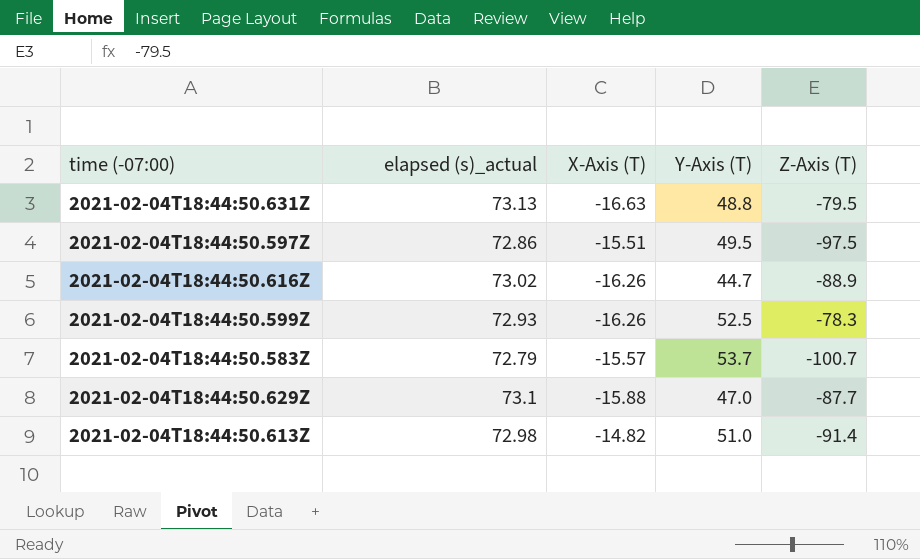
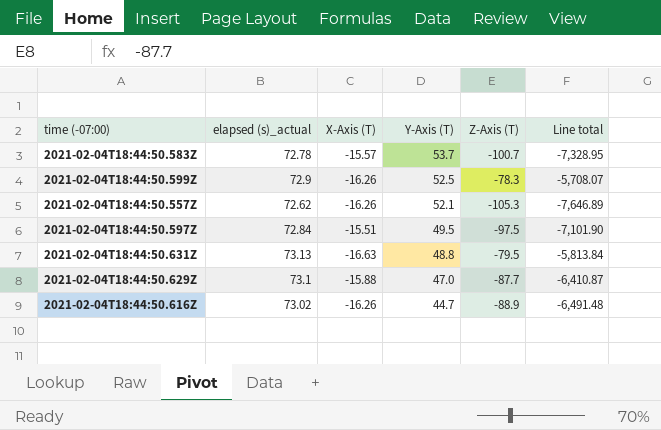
row order: none -> Y-Axis (T) descending
column Line total | formula: none -> [elapsed (s)_actual] * [Z-Axis (T)]
row 2021-02-04T18:44:50.613Z: 72.98 | -14.82 | 51.0 | -91.4 -> none
2021-02-04T18:44:50.583Z | elapsed (s)_actual: 72.79 -> 72.78
2021-02-04T18:44:50.599Z | elapsed (s)_actual: 72.93 -> 72.9
row 2021-02-04T18:44:50.557Z: none -> 72.62 | -16.26 | 52.1 | -105.3 | -7,646.89
2021-02-04T18:44:50.597Z | elapsed (s)_actual: 72.86 -> 72.84

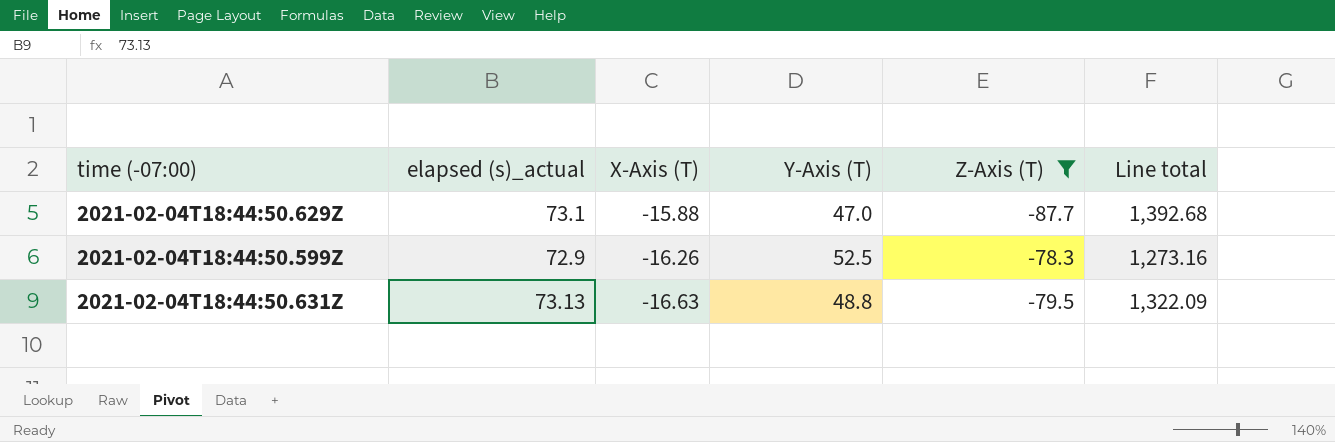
filter: none -> Z-Axis (T) >= -87.7
row order: Y-Axis (T) descending -> X-Axis (T) descending
column Line total | formula: [elapsed (s)_actual] * [Z-Axis (T)] -> [X-Axis (T)] * [Z-Axis (T)]

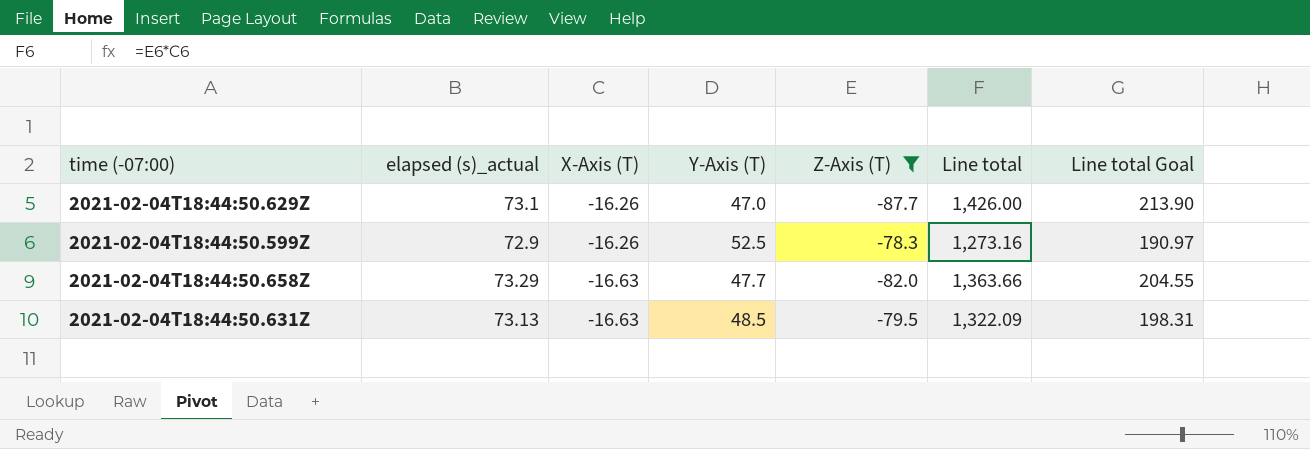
column Line total Goal | formula: none -> [Line total] * 0.15
2021-02-04T18:44:50.629Z | X-Axis (T): -15.88 -> -16.26
2021-02-04T18:44:50.629Z | Line total: 1,392.68 -> 1,426.00
row 2021-02-04T18:44:50.658Z: none -> 73.29 | -16.63 | 47.7 | -82.0 | 1,363.66 | 204.55
2021-02-04T18:44:50.631Z | Y-Axis (T): 48.8 -> 48.5

